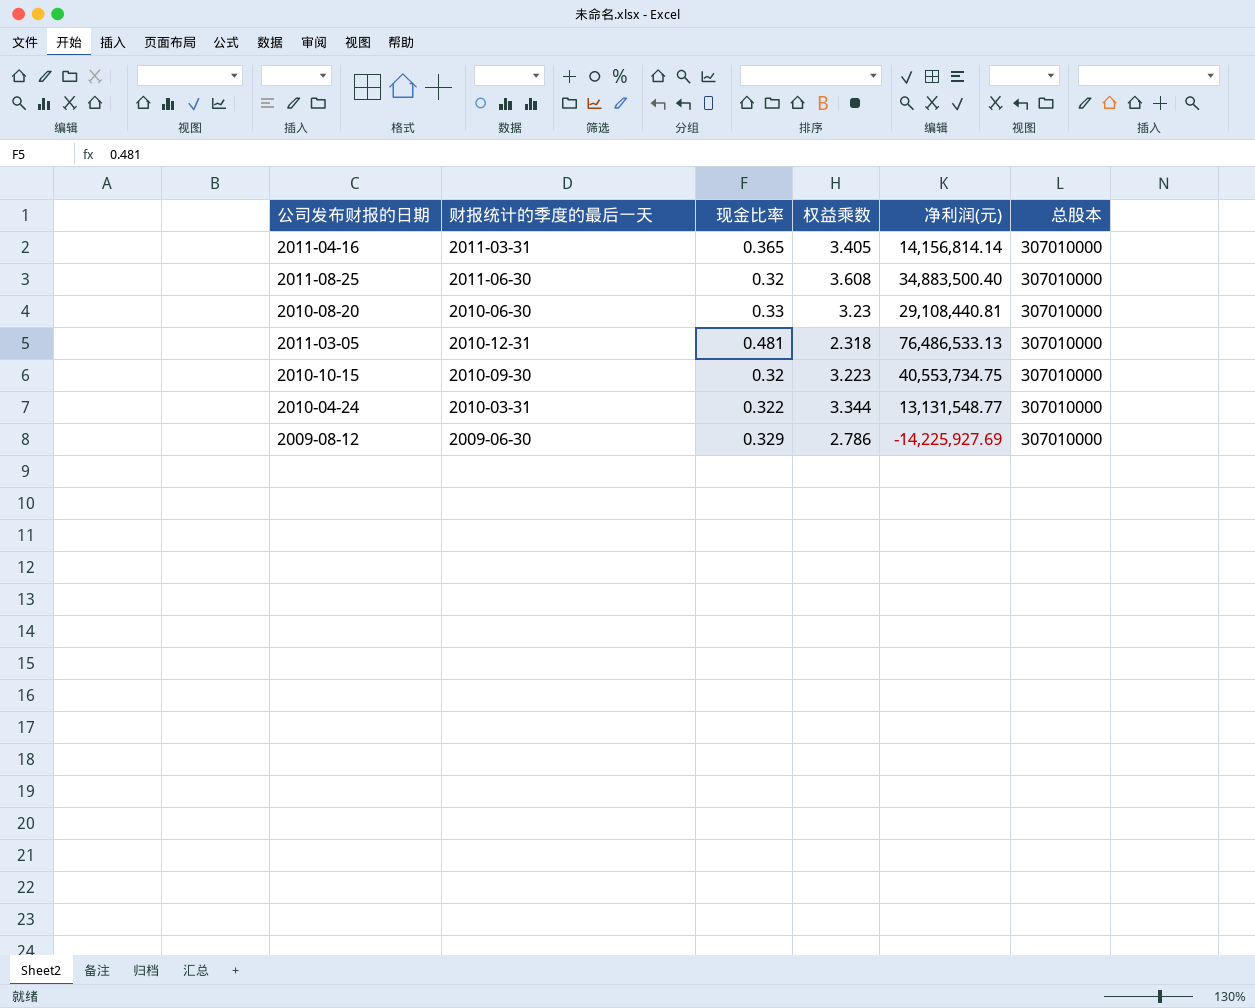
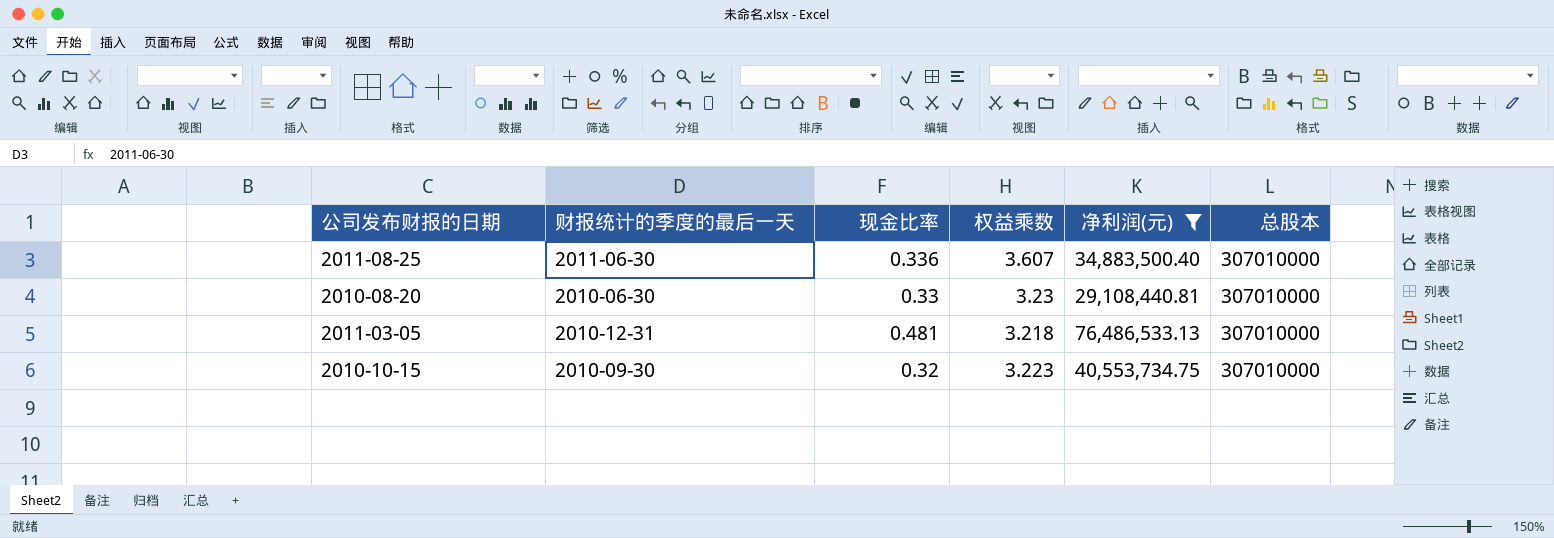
filter: none -> 净利润(元) >= 29,108,440.81
2011-08-25 | 现金比率: 0.32 -> 0.336
2011-08-25 | 权益乘数: 3.608 -> 3.607
2011-03-05 | 权益乘数: 2.318 -> 3.218

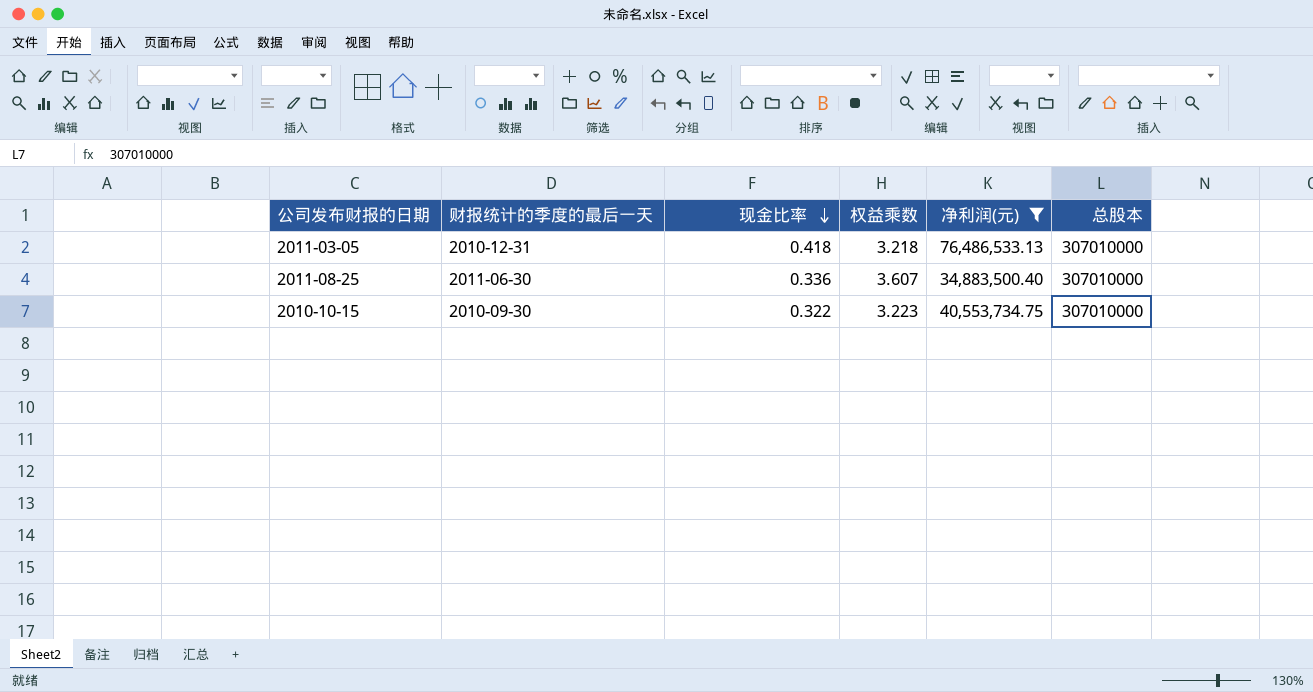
row order: none -> 现金比率 descending
row 2010-08-20: 2010-06-30 | 0.33 | 3.23 | 29,108,440.81 | 307010000 -> none
2011-03-05 | 现金比率: 0.481 -> 0.418
2010-10-15 | 现金比率: 0.32 -> 0.322

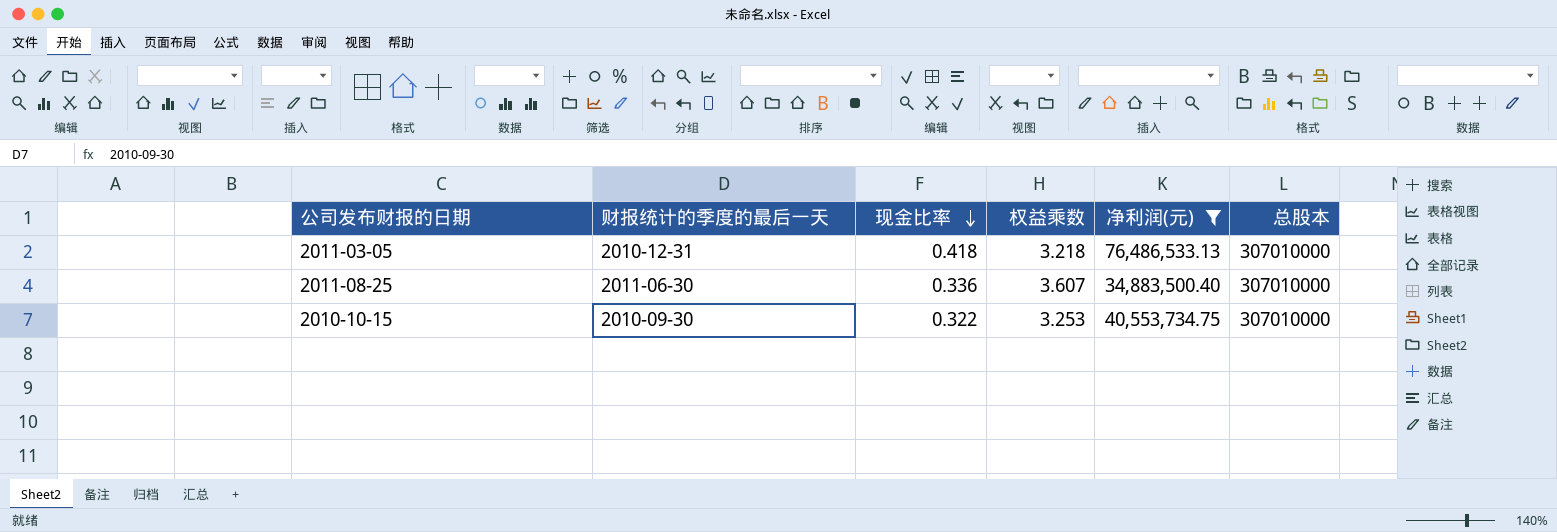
2010-10-15 | 权益乘数: 3.223 -> 3.253

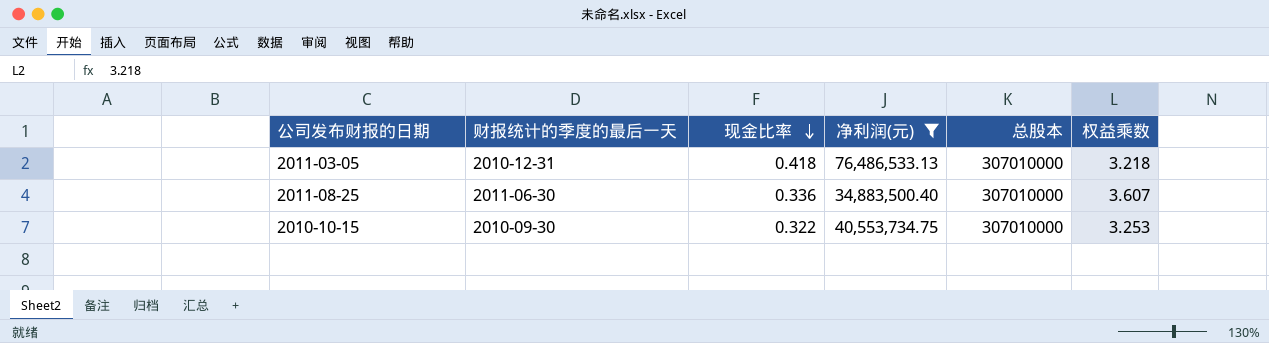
column 权益乘数 | position: 4 -> 6

